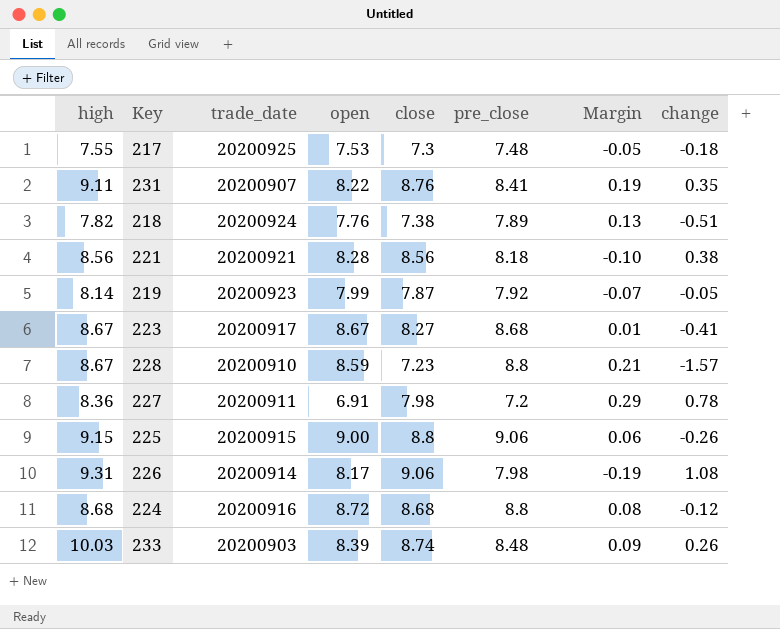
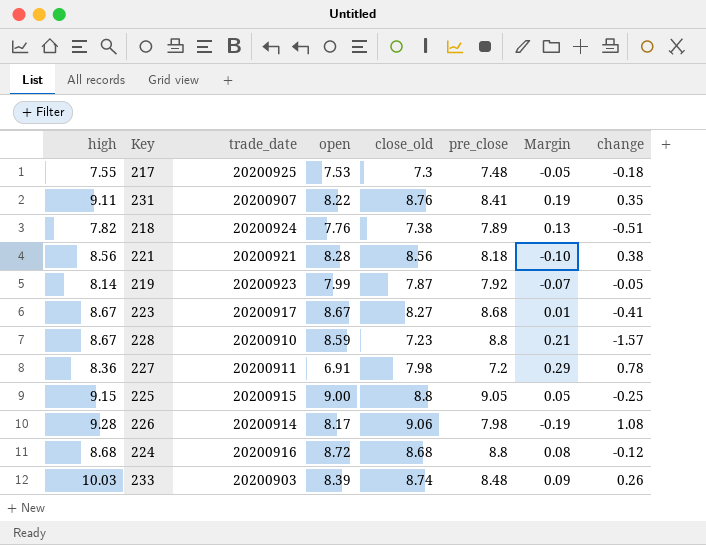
column name: close -> close_old
225 | pre_close: 9.06 -> 9.05
225 | Margin: 0.06 -> 0.05
225 | change: -0.26 -> -0.25
226 | high: 9.31 -> 9.28

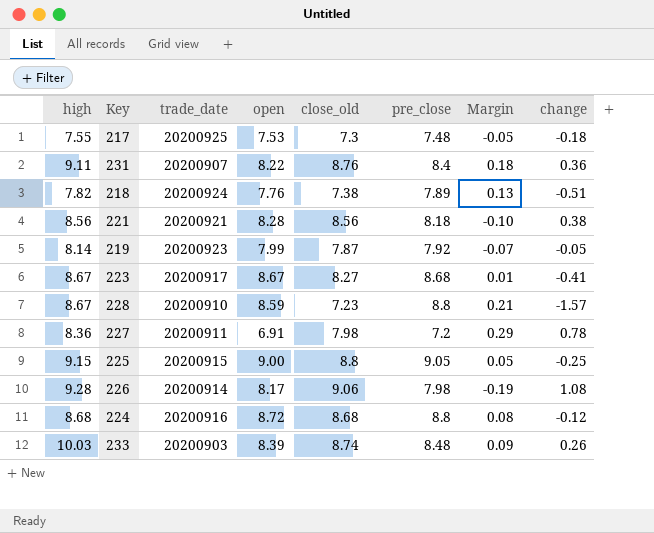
231 | pre_close: 8.41 -> 8.4
231 | Margin: 0.19 -> 0.18
231 | change: 0.35 -> 0.36

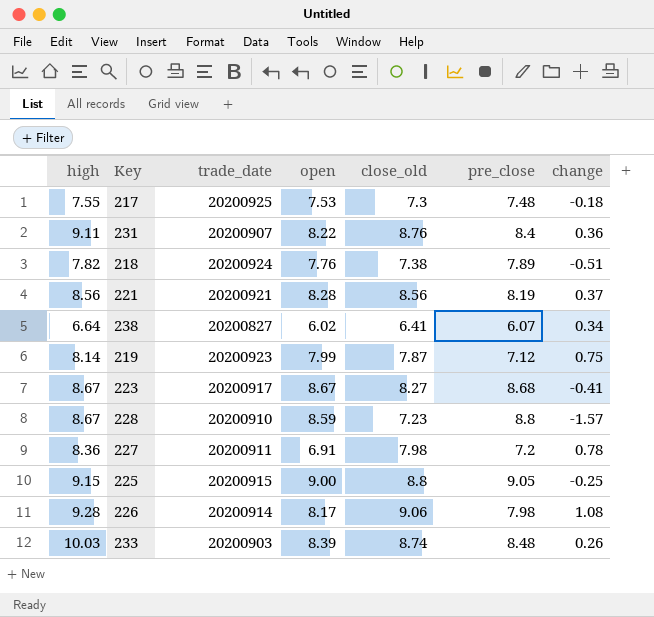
column Margin | formula: [pre_close] - [open] -> none
row 224: 8.68 | 20200916 | 8.72 | 8.68 | 8.8 | 0.08 | -0.12 -> none
221 | pre_close: 8.18 -> 8.19
221 | change: 0.38 -> 0.37
row 238: none -> 6.64 | 20200827 | 6.02 | 6.41 | 6.07 | 0.34
219 | pre_close: 7.92 -> 7.12
219 | change: -0.05 -> 0.75

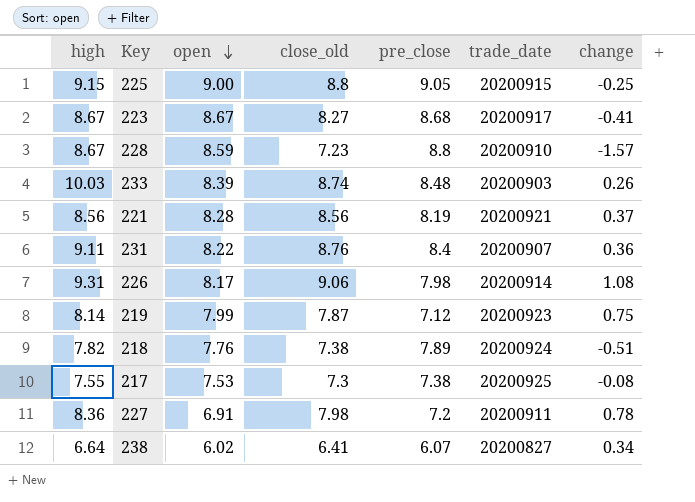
row order: none -> open descending
column trade_date | position: 3 -> 6
226 | high: 9.28 -> 9.31
217 | pre_close: 7.48 -> 7.38
217 | change: -0.18 -> -0.08

